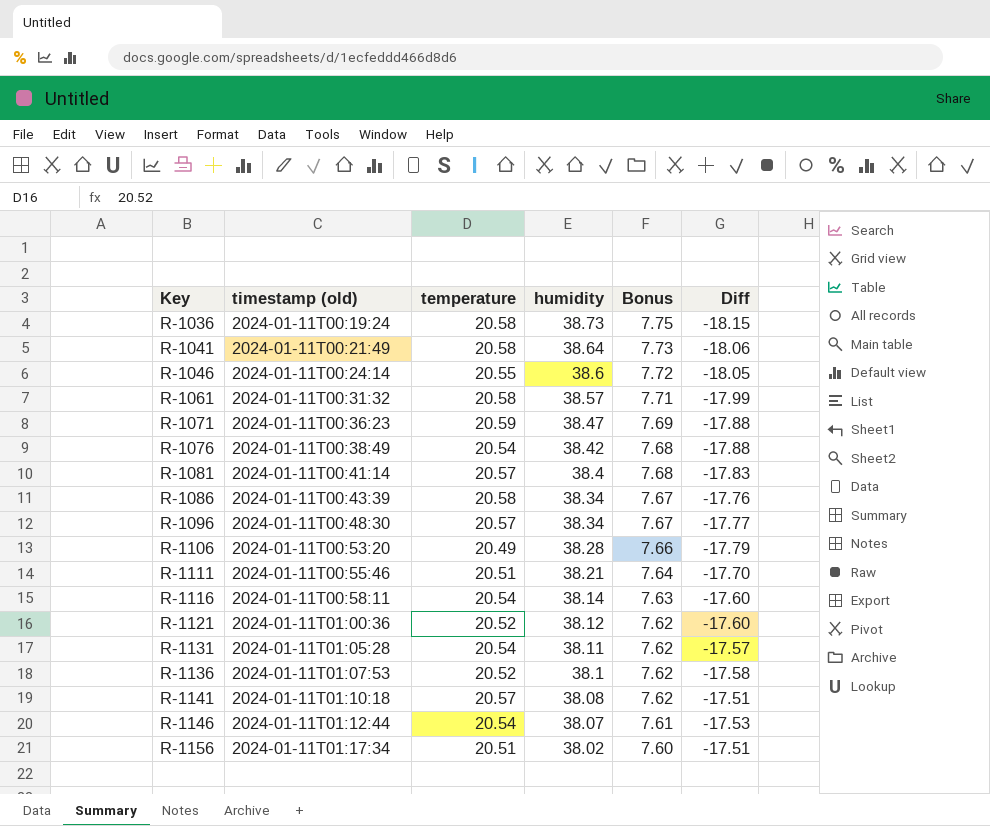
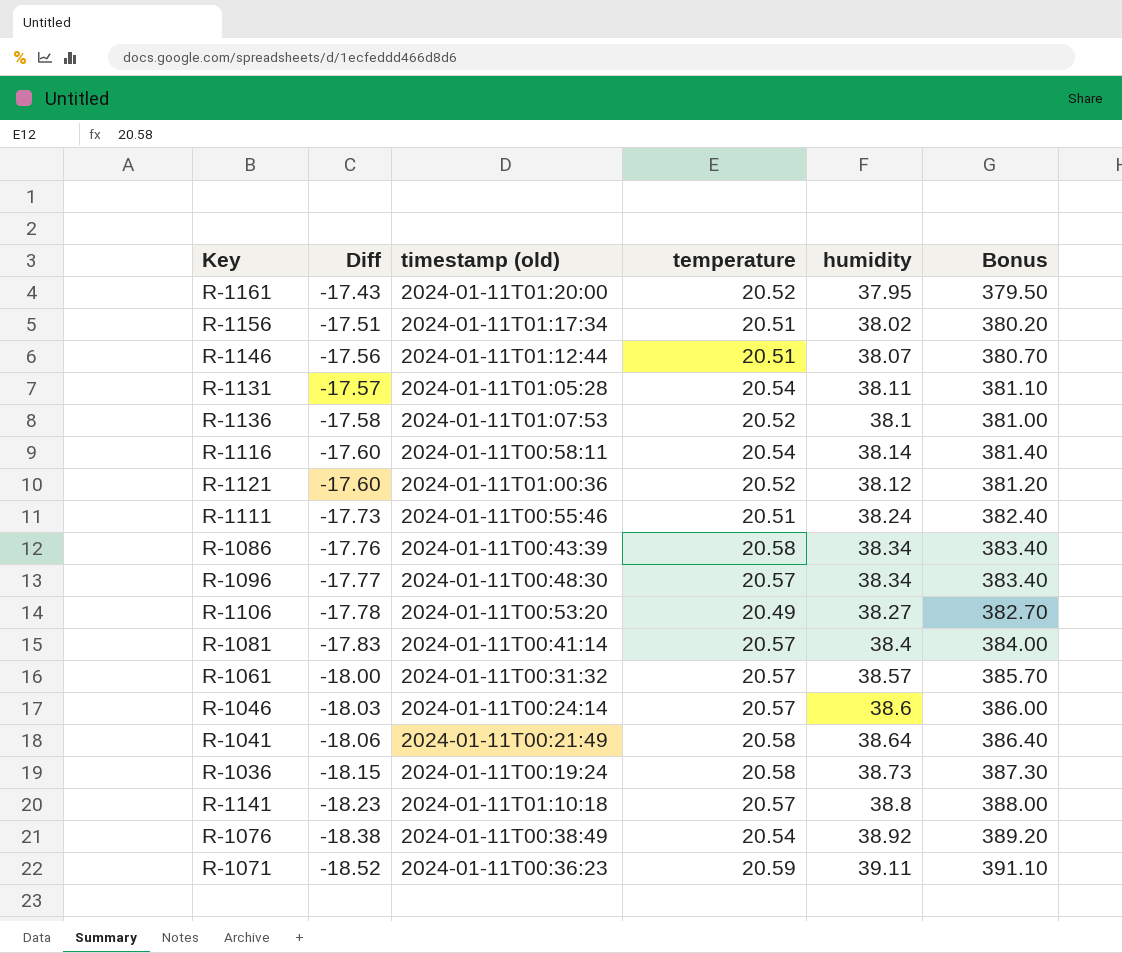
row order: Key ascending -> Diff descending
column Diff | position: 6 -> 2
column Bonus | formula: [humidity] * 0.2 -> [humidity] * 10
row R-1161: none -> -17.43 | 2024-01-11T01:20:00 | 20.52 | 37.95 | 379.50
R-1146 | Diff: -17.53 -> -17.56
R-1146 | temperature: 20.54 -> 20.51
R-1111 | Diff: -17.70 -> -17.73
R-1111 | humidity: 38.21 -> 38.24
R-1106 | Diff: -17.79 -> -17.78
R-1106 | humidity: 38.28 -> 38.27
R-1061 | Diff: -17.99 -> -18.00
R-1061 | temperature: 20.58 -> 20.57
R-1046 | Diff: -18.05 -> -18.03
R-1046 | temperature: 20.55 -> 20.57
R-1141 | Diff: -17.51 -> -18.23
R-1141 | humidity: 38.08 -> 38.8
R-1076 | Diff: -17.88 -> -18.38
R-1076 | humidity: 38.42 -> 38.92
R-1071 | Diff: -17.88 -> -18.52
R-1071 | humidity: 38.47 -> 39.11

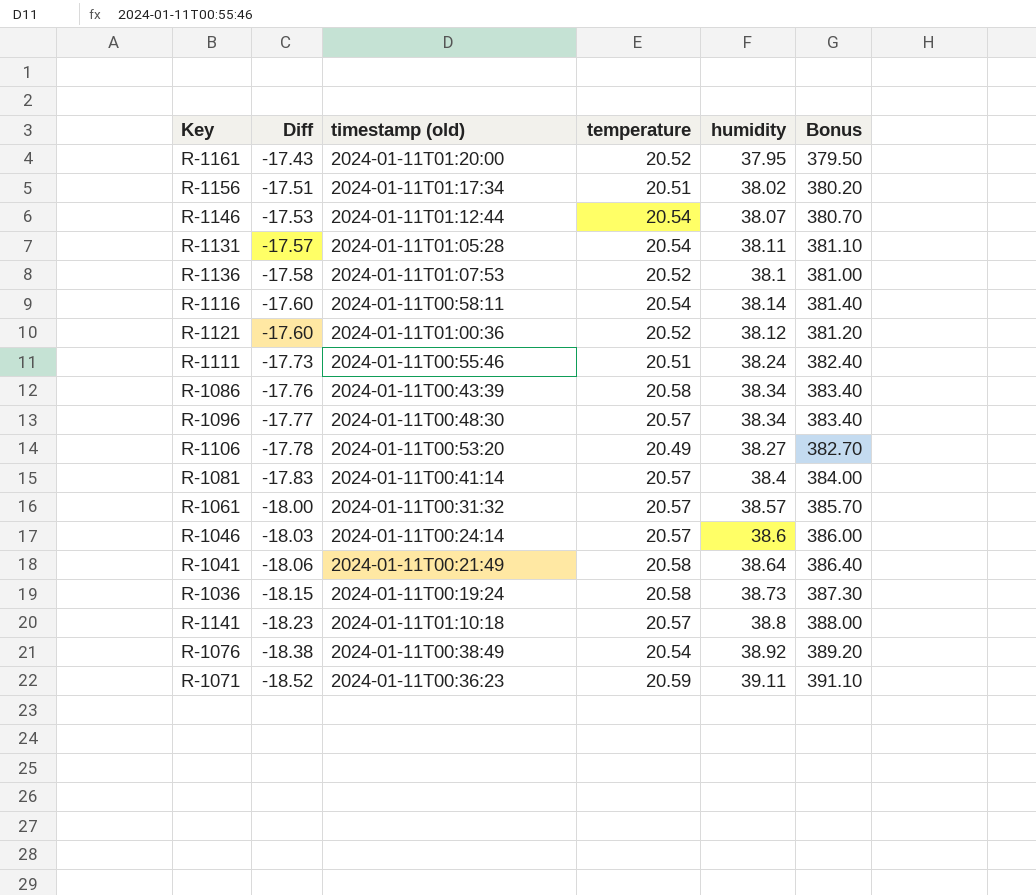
R-1146 | Diff: -17.56 -> -17.53
R-1146 | temperature: 20.51 -> 20.54

